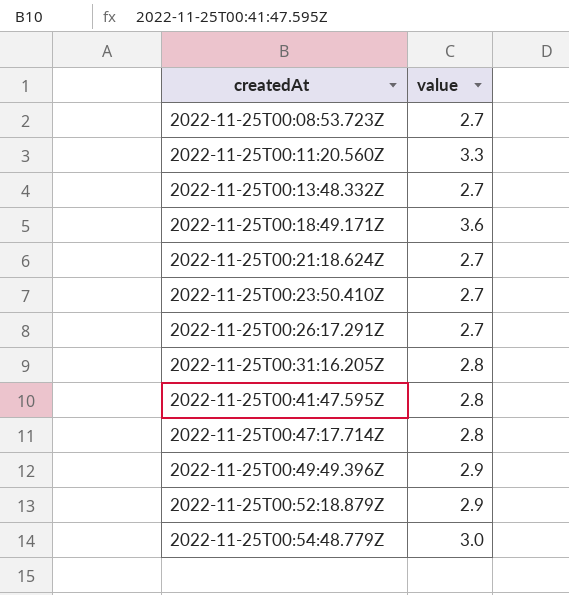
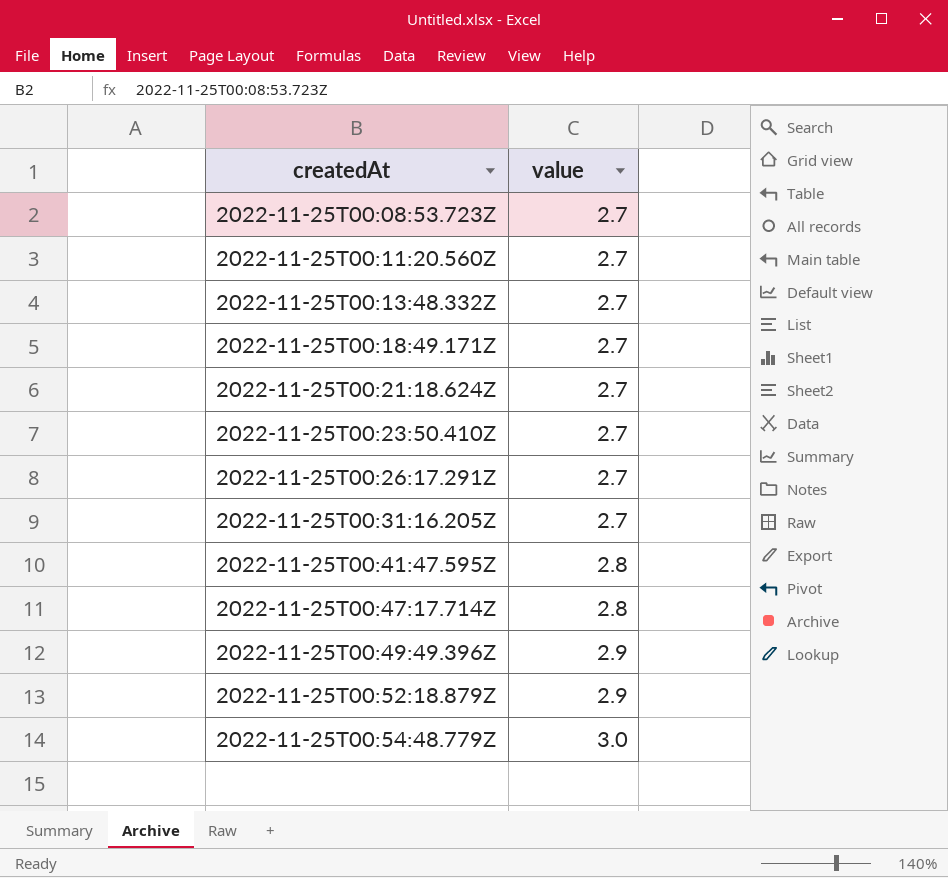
2022-11-25T00:11:20.560Z | value: 3.3 -> 2.7
2022-11-25T00:18:49.171Z | value: 3.6 -> 2.7
2022-11-25T00:31:16.205Z | value: 2.8 -> 2.7

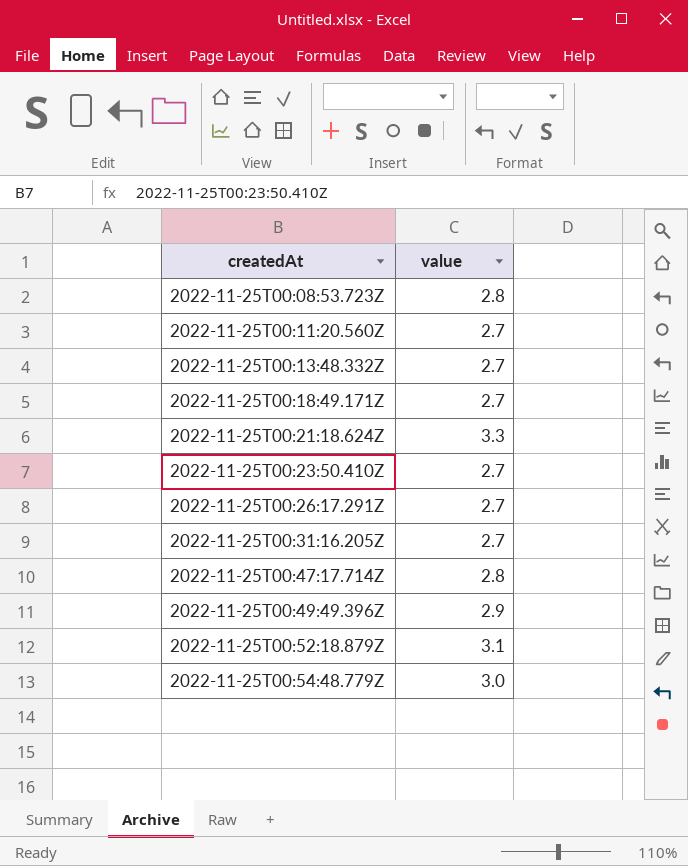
row 2022-11-25T00:41:47.595Z: 2.8 -> none
2022-11-25T00:08:53.723Z | value: 2.7 -> 2.8
2022-11-25T00:21:18.624Z | value: 2.7 -> 3.3
2022-11-25T00:52:18.879Z | value: 2.9 -> 3.1

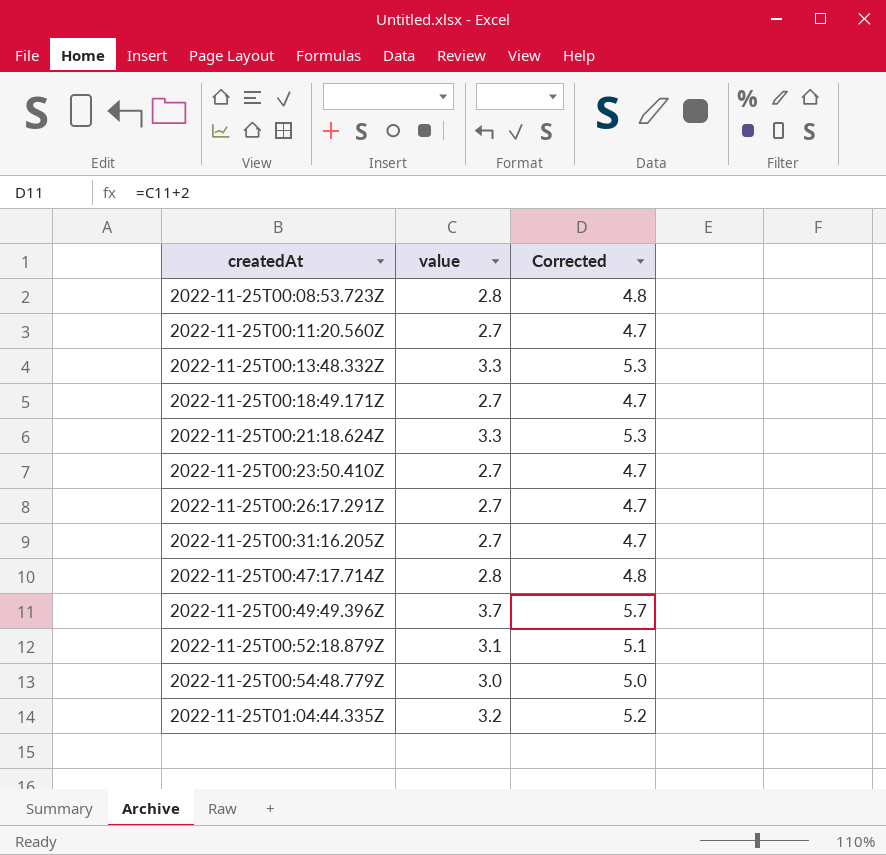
column Corrected | formula: none -> [value] + 2
2022-11-25T00:13:48.332Z | value: 2.7 -> 3.3
2022-11-25T00:49:49.396Z | value: 2.9 -> 3.7
row 2022-11-25T01:04:44.335Z: none -> 3.2 | 5.2

